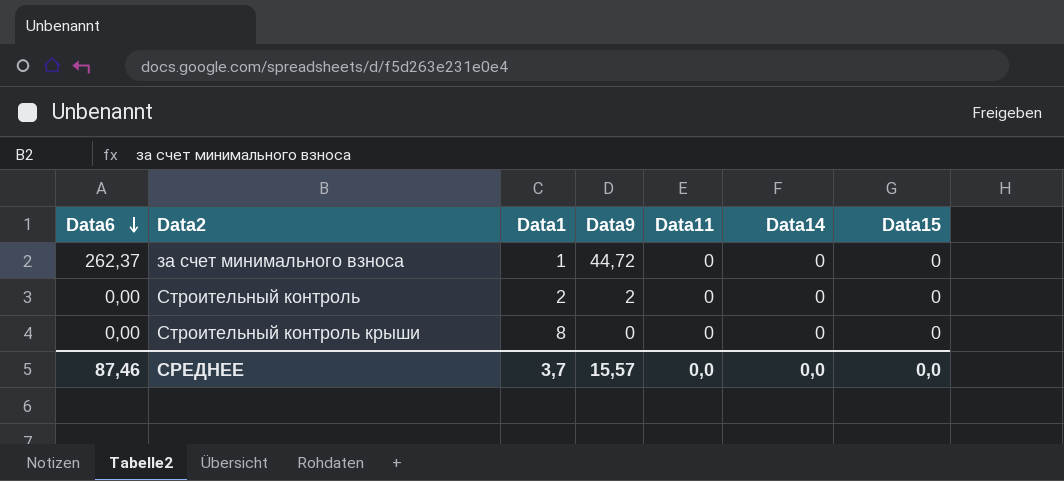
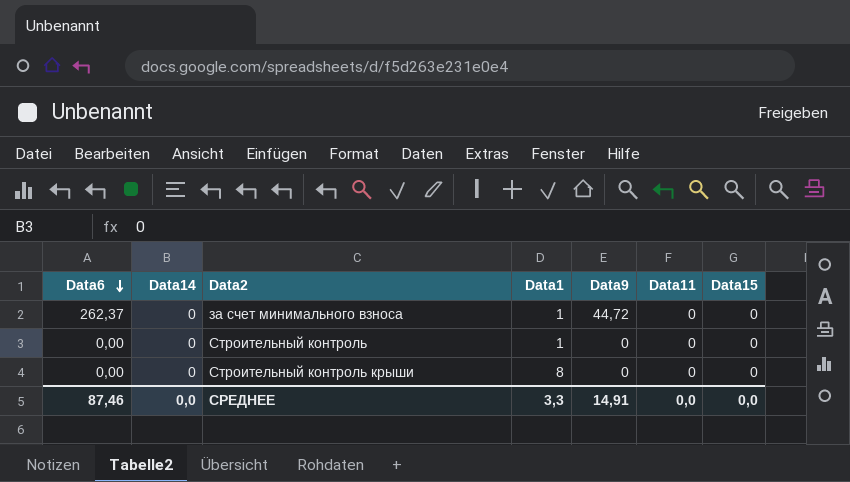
column Data14 | position: 6 -> 2
Строительный контроль | Data1: 2 -> 1
Строительный контроль | Data9: 2 -> 0
СРЕДНЕЕ | Data1: 3,7 -> 3,3
СРЕДНЕЕ | Data9: 15,57 -> 14,91

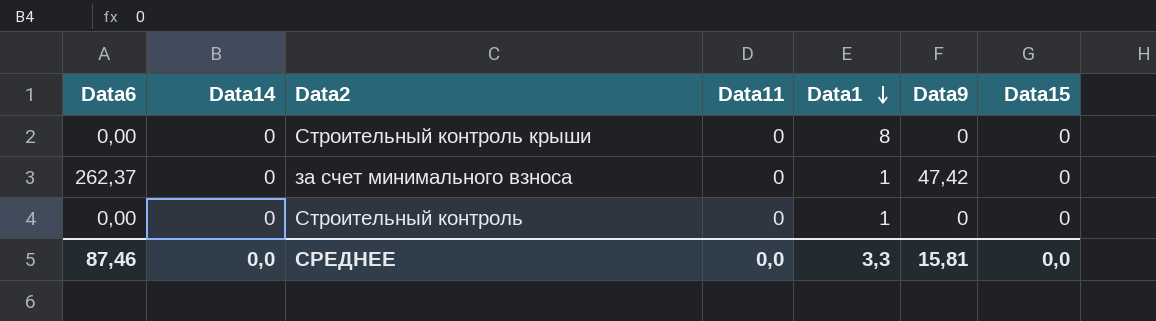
row order: Data6 descending -> Data1 descending
column Data11 | position: 6 -> 4
за счет минимального взноса | Data9: 44,72 -> 47,42
СРЕДНЕЕ | Data9: 14,91 -> 15,81

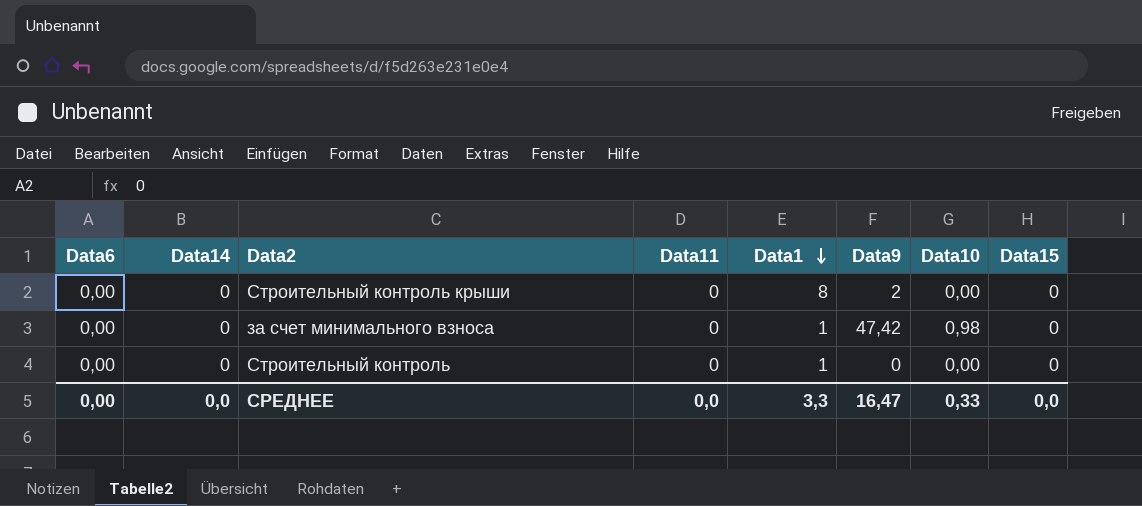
column Data10 | position: none -> 7
Строительный контроль крыши | Data9: 0 -> 2
за счет минимального взноса | Data6: 262,37 -> 0,00
СРЕДНЕЕ | Data6: 87,46 -> 0,00
СРЕДНЕЕ | Data9: 15,81 -> 16,47

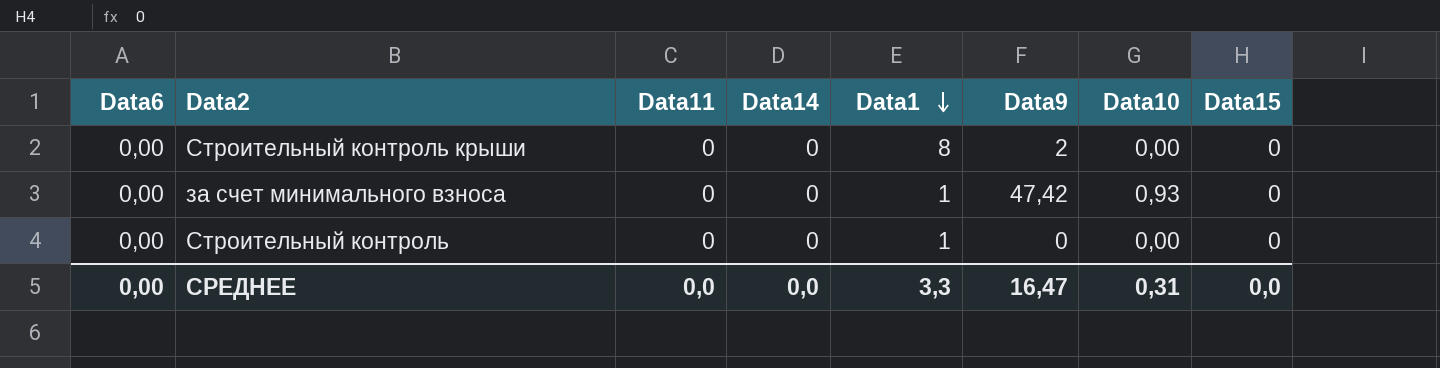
column Data14 | position: 2 -> 4
за счет минимального взноса | Data10: 0,98 -> 0,93
СРЕДНЕЕ | Data10: 0,33 -> 0,31

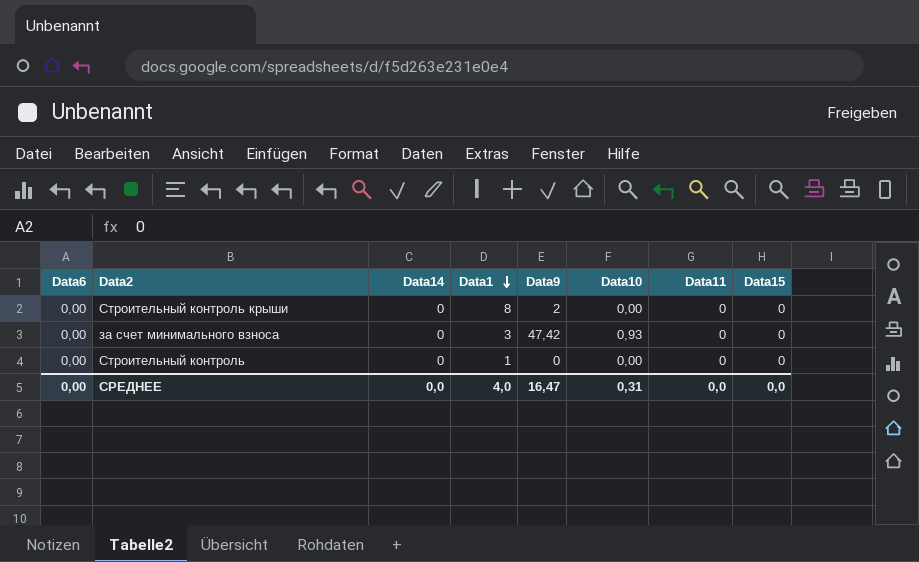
column Data11 | position: 3 -> 7
за счет минимального взноса | Data1: 1 -> 3
СРЕДНЕЕ | Data1: 3,3 -> 4,0

